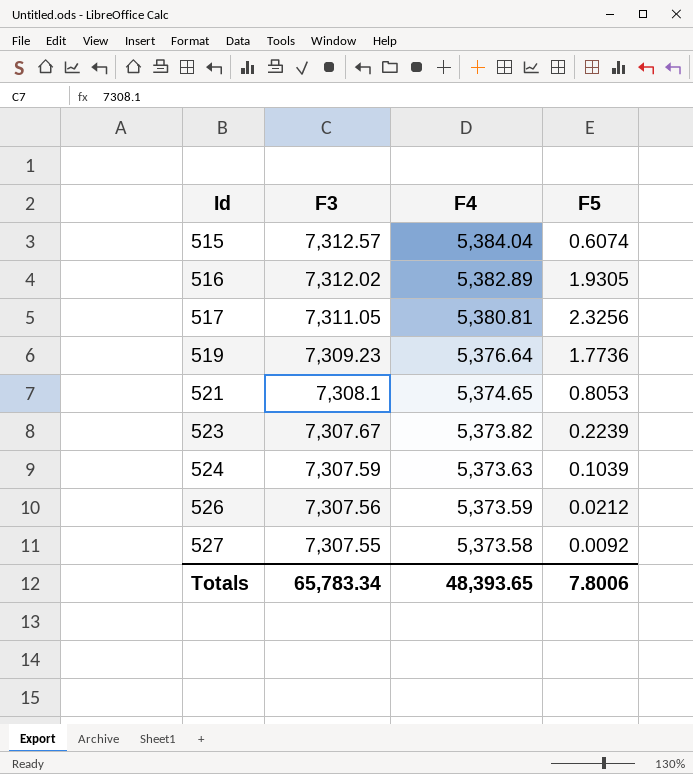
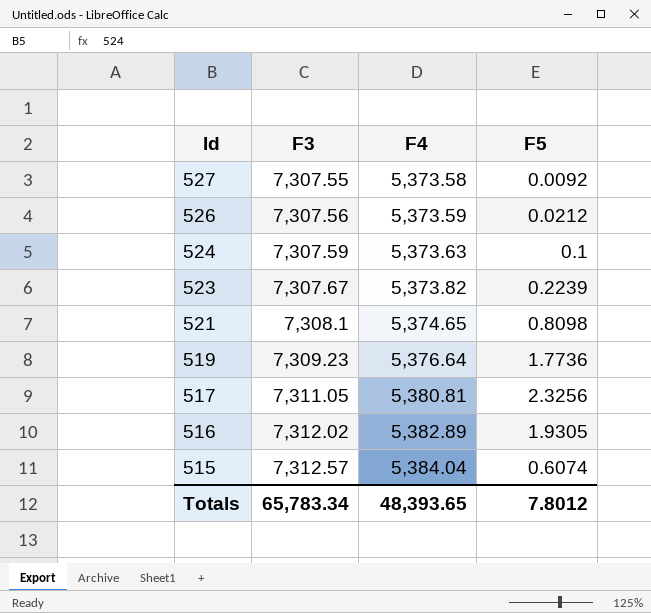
row order: Id ascending -> Id descending
524 | F5: 0.1039 -> 0.1
521 | F5: 0.8053 -> 0.8098
Totals | F5: 7.8006 -> 7.8012

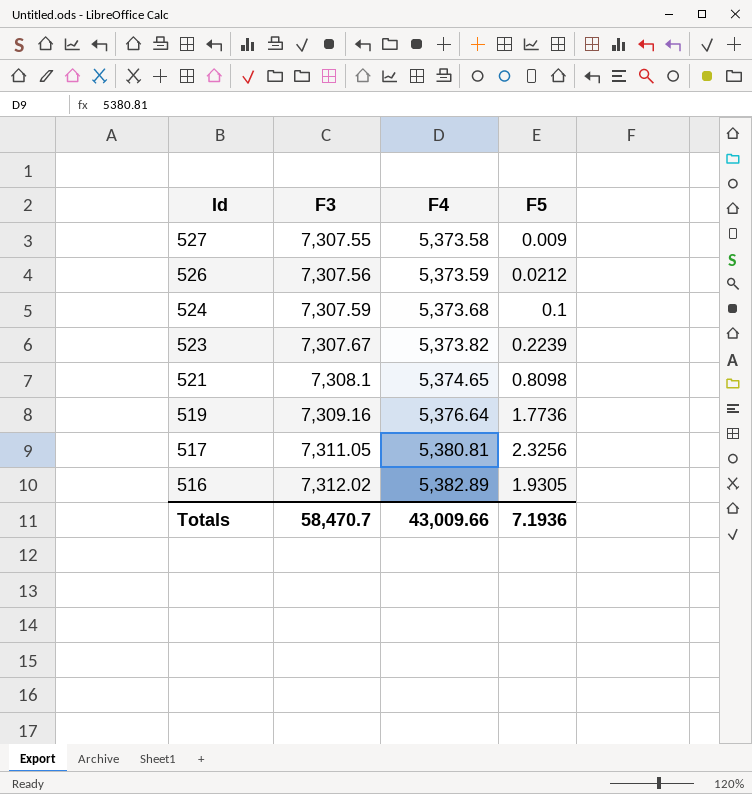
row 515: 7,312.57 | 5,384.04 | 0.6074 -> none
527 | F5: 0.0092 -> 0.009
524 | F4: 5,373.63 -> 5,373.68
519 | F3: 7,309.23 -> 7,309.16
Totals | F3: 65,783.34 -> 58,470.7
Totals | F4: 48,393.65 -> 43,009.66
Totals | F5: 7.8012 -> 7.1936

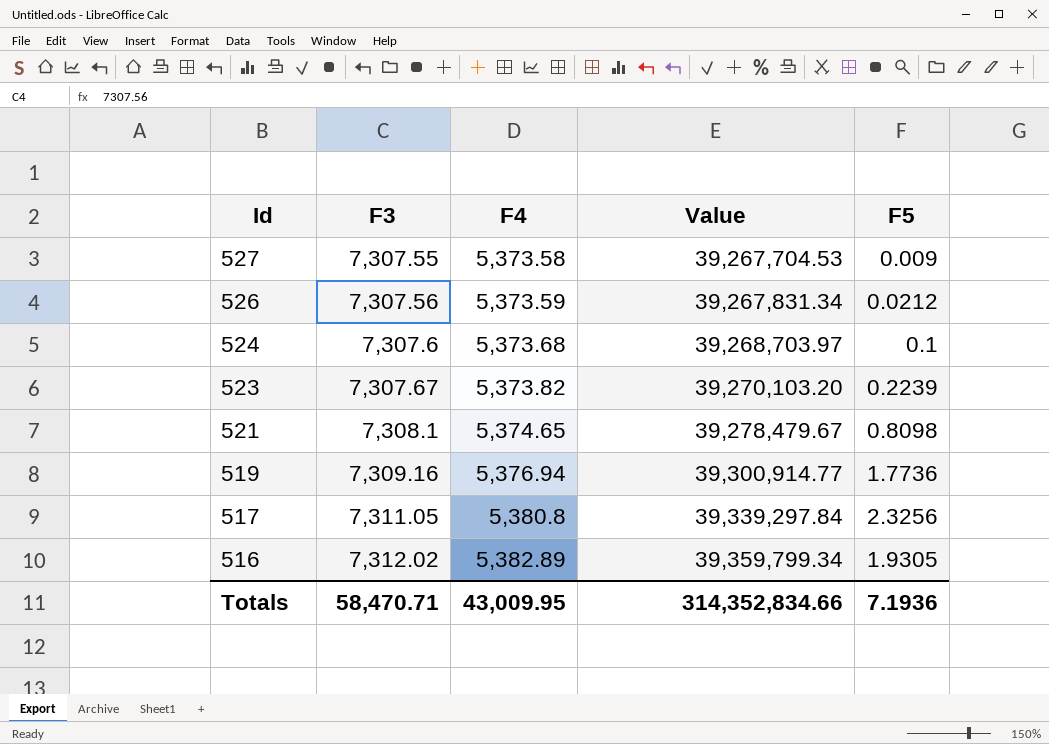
column Value | formula: none -> [F3] * [F4]
524 | F3: 7,307.59 -> 7,307.6
519 | F4: 5,376.64 -> 5,376.94
517 | F4: 5,380.81 -> 5,380.8
Totals | F3: 58,470.7 -> 58,470.71
Totals | F4: 43,009.66 -> 43,009.95

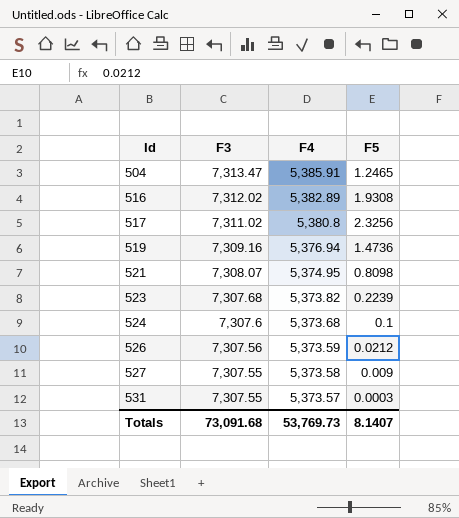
row order: Id descending -> Id ascending
column Value | formula: [F3] * [F4] -> none
row 504: none -> 7,313.47 | 5,385.91 | 1.2465
516 | F5: 1.9305 -> 1.9308
517 | F3: 7,311.05 -> 7,311.02
519 | F5: 1.7736 -> 1.4736
521 | F3: 7,308.1 -> 7,308.07
521 | F4: 5,374.65 -> 5,374.95
523 | F3: 7,307.67 -> 7,307.68
row 531: none -> 7,307.55 | 5,373.57 | 0.0003
Totals | F3: 58,470.71 -> 73,091.68
Totals | F4: 43,009.95 -> 53,769.73
Totals | F5: 7.1936 -> 8.1407

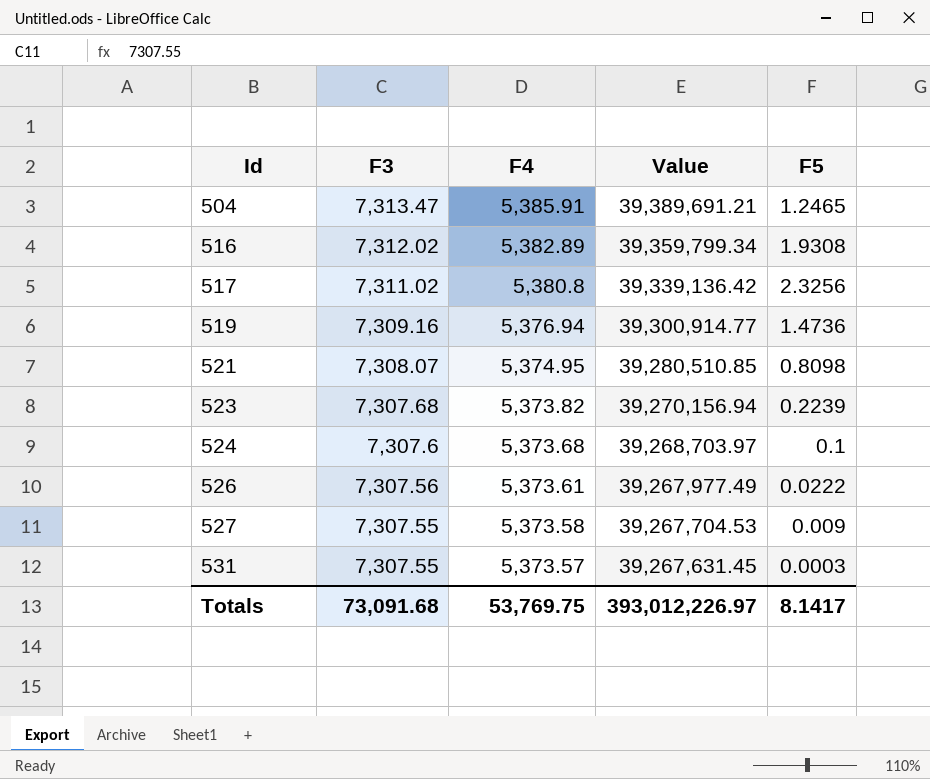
column Value | formula: none -> [F3] * [F4]
526 | F4: 5,373.59 -> 5,373.61
526 | F5: 0.0212 -> 0.0222
Totals | F4: 53,769.73 -> 53,769.75
Totals | F5: 8.1407 -> 8.1417

